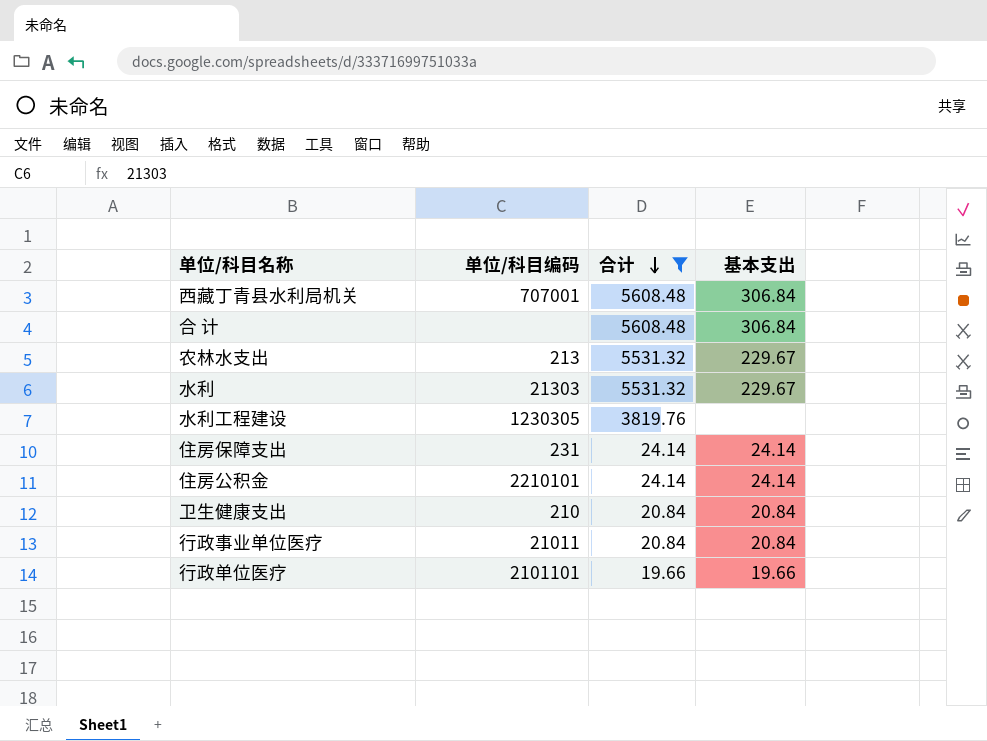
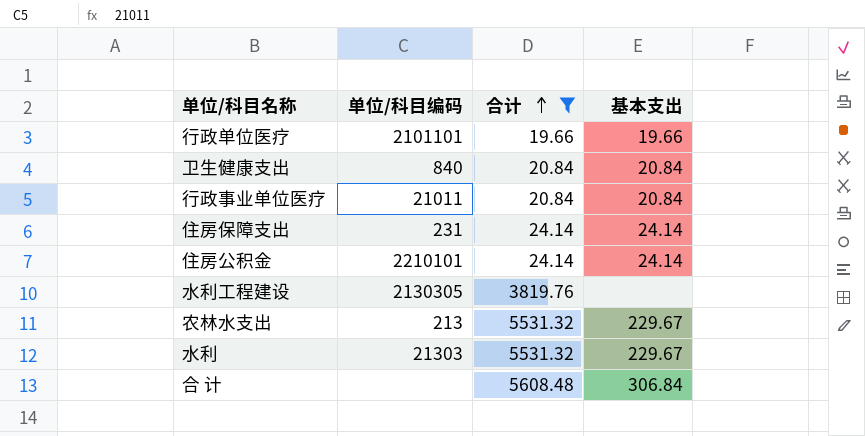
row order: 合计 descending -> 合计 ascending
row 西藏丁青县水利局机关: 707001 | 5608.48 | 306.84 -> none
卫生健康支出 | 单位/科目编码: 210 -> 840
水利工程建设 | 单位/科目编码: 1230305 -> 2130305

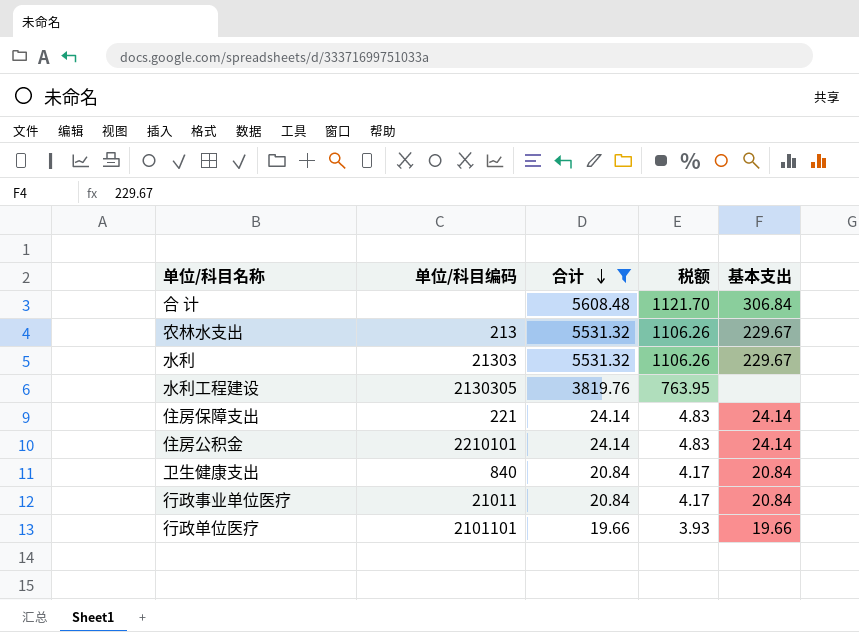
row order: 合计 ascending -> 合计 descending
column 税额 | formula: none -> [合计] * 0.2
住房保障支出 | 单位/科目编码: 231 -> 221

